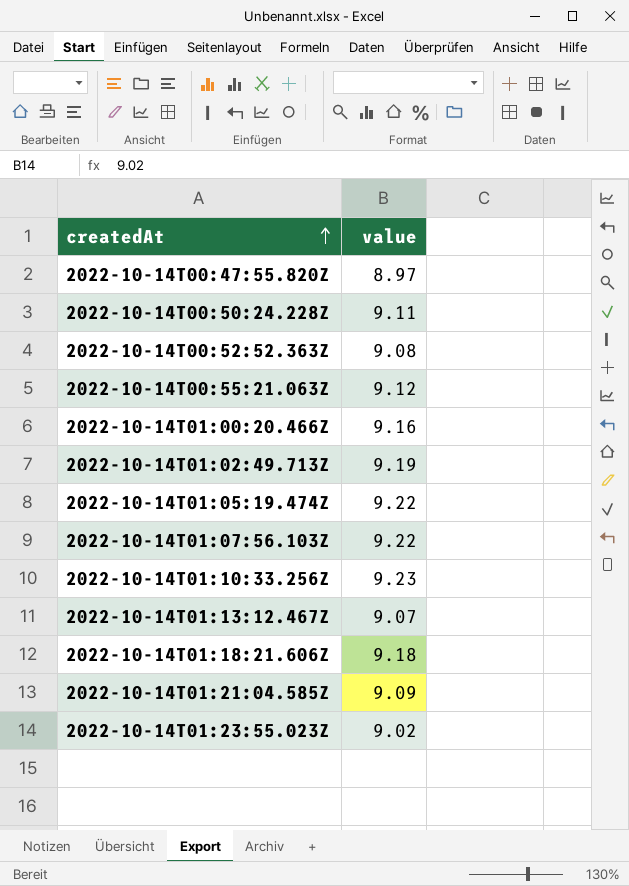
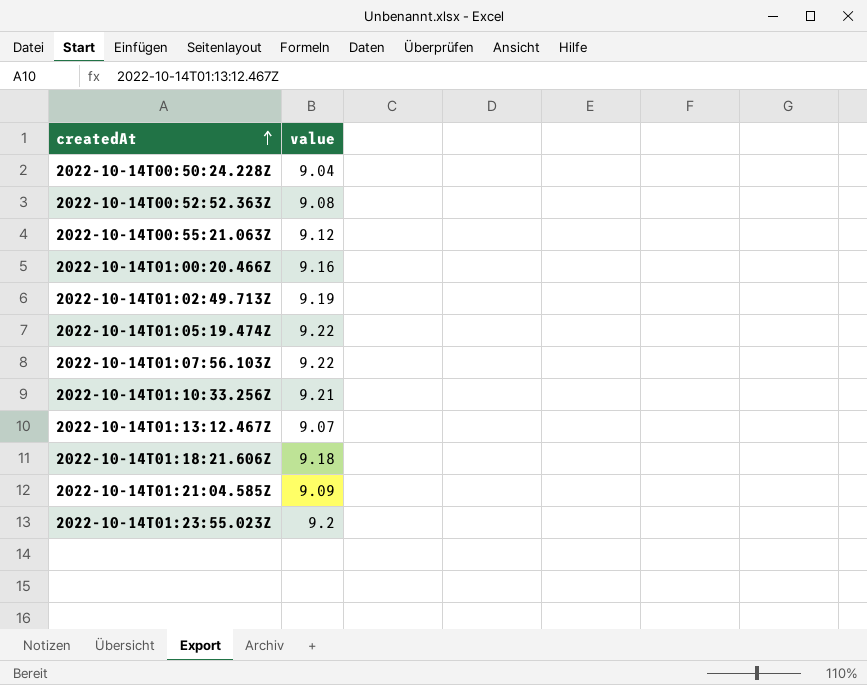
row 2022-10-14T00:47:55.820Z: 8.97 -> none
2022-10-14T00:50:24.228Z | value: 9.11 -> 9.04
2022-10-14T01:10:33.256Z | value: 9.23 -> 9.21
2022-10-14T01:23:55.023Z | value: 9.02 -> 9.2

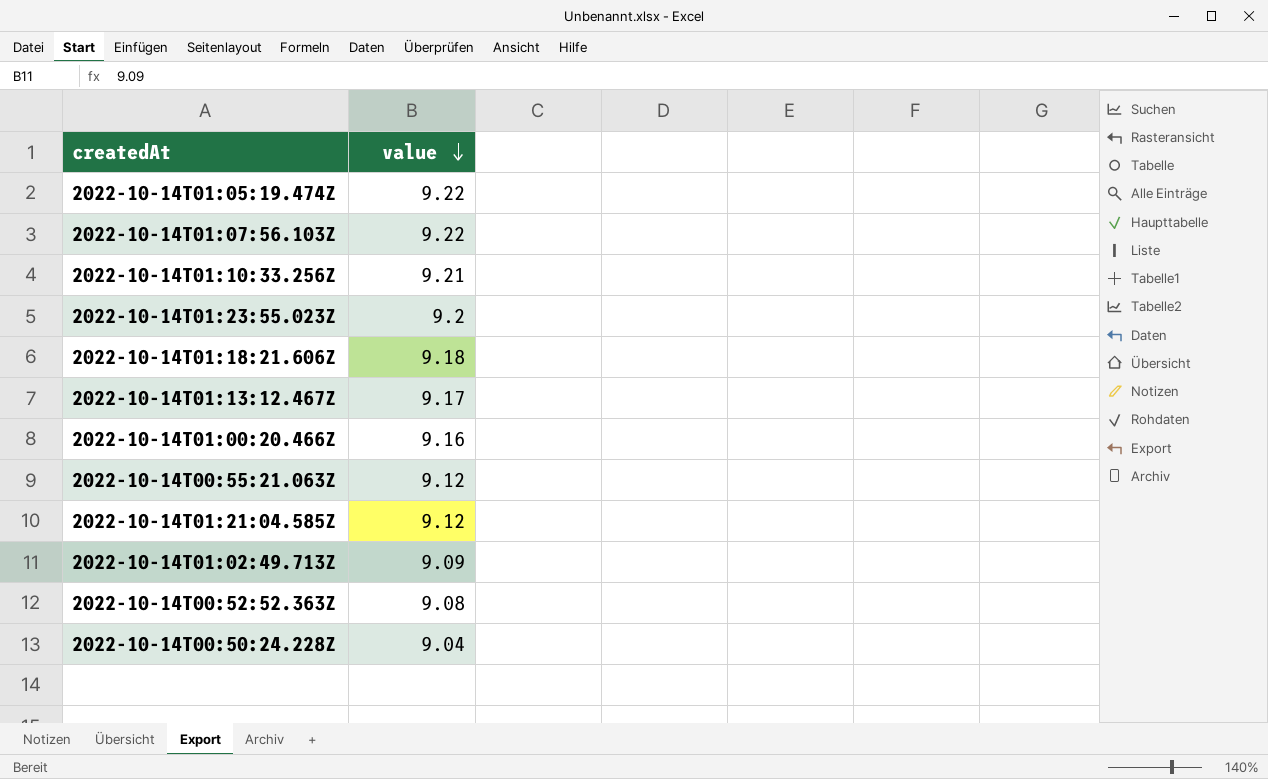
row order: createdAt ascending -> value descending
2022-10-14T01:13:12.467Z | value: 9.07 -> 9.17
2022-10-14T01:21:04.585Z | value: 9.09 -> 9.12
2022-10-14T01:02:49.713Z | value: 9.19 -> 9.09

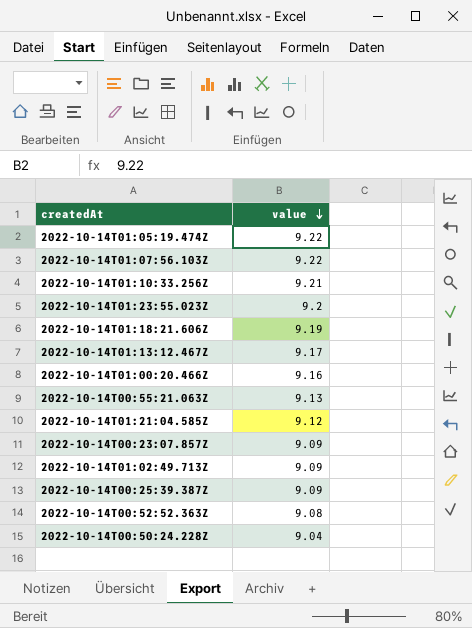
2022-10-14T01:18:21.606Z | value: 9.18 -> 9.19
2022-10-14T00:55:21.063Z | value: 9.12 -> 9.13
row 2022-10-14T00:23:07.857Z: none -> 9.09
row 2022-10-14T00:25:39.387Z: none -> 9.09

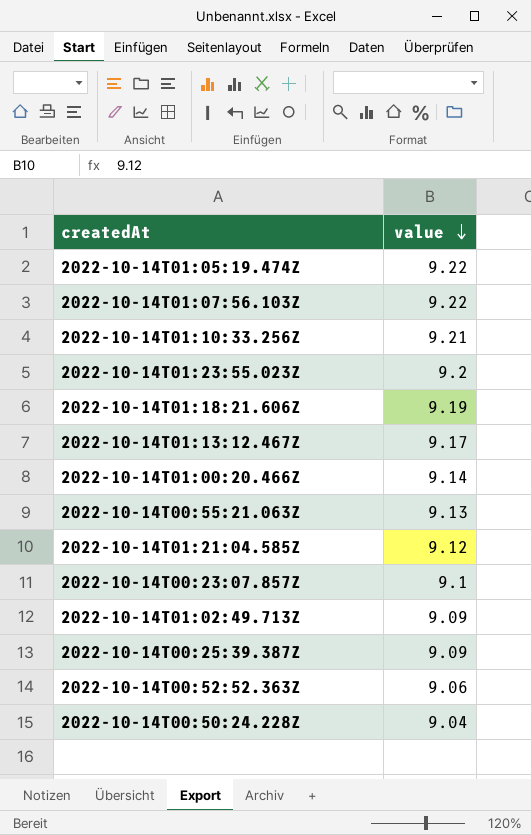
2022-10-14T01:00:20.466Z | value: 9.16 -> 9.14
2022-10-14T00:23:07.857Z | value: 9.09 -> 9.1
2022-10-14T00:52:52.363Z | value: 9.08 -> 9.06

